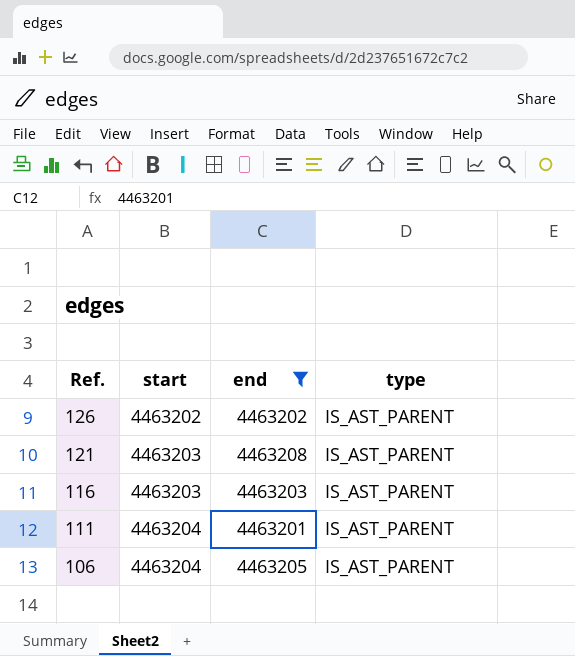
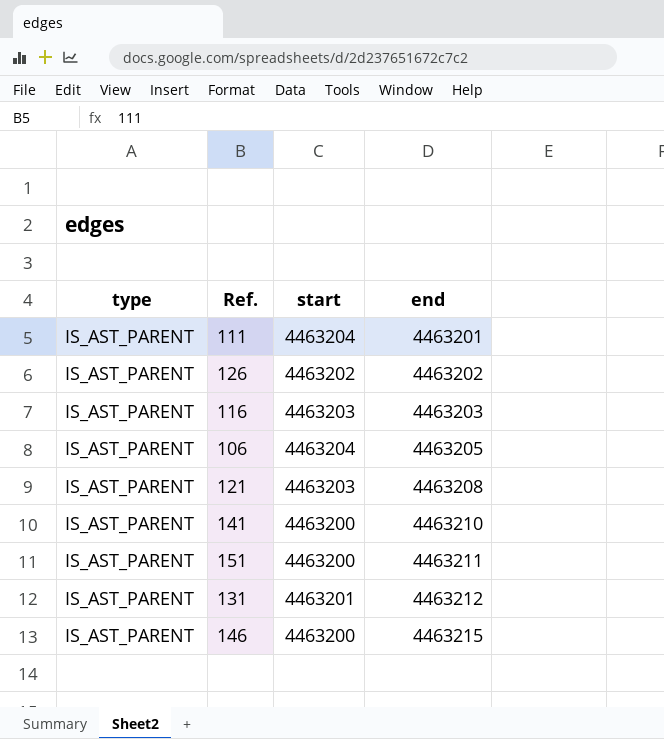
filter: end <= 4463208 -> none
row order: Ref. descending -> end ascending
column type | position: 4 -> 1

